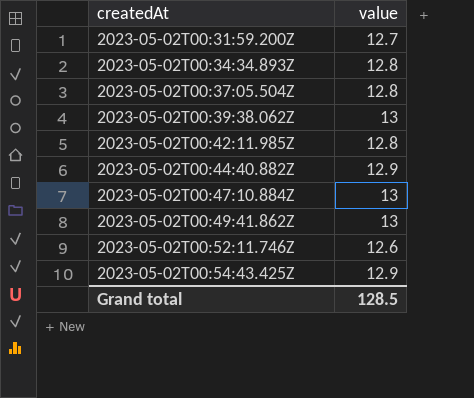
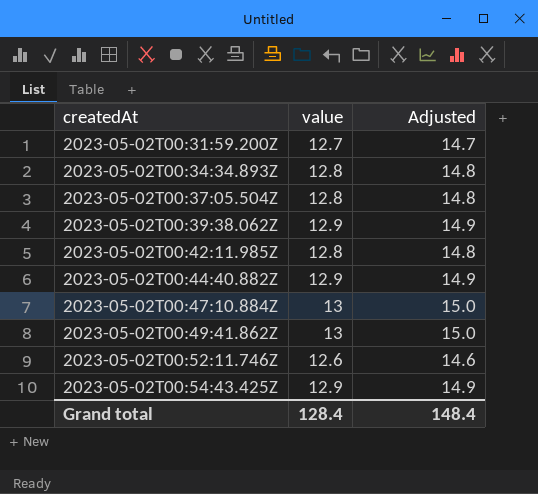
column Adjusted | formula: none -> [value] + 2
2023-05-02T00:39:38.062Z | value: 13 -> 12.9
Grand total | value: 128.5 -> 128.4

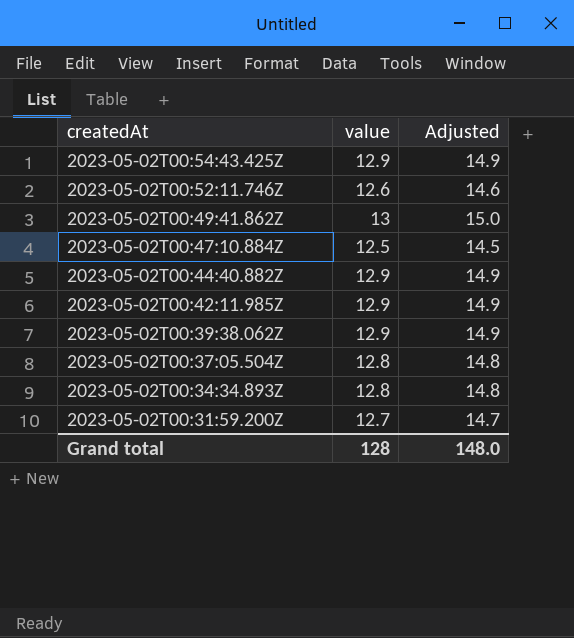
row order: createdAt ascending -> createdAt descending
2023-05-02T00:47:10.884Z | value: 13 -> 12.5
2023-05-02T00:47:10.884Z | Adjusted: 15.0 -> 14.5
2023-05-02T00:42:11.985Z | value: 12.8 -> 12.9
2023-05-02T00:42:11.985Z | Adjusted: 14.8 -> 14.9
Grand total | value: 128.4 -> 128
Grand total | Adjusted: 148.4 -> 148.0

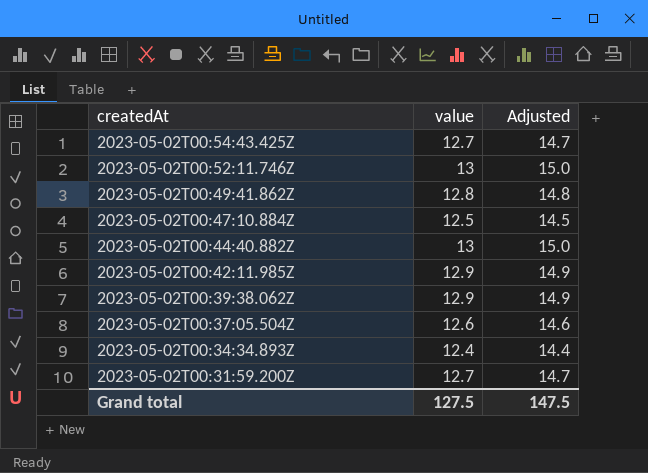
2023-05-02T00:54:43.425Z | value: 12.9 -> 12.7
2023-05-02T00:54:43.425Z | Adjusted: 14.9 -> 14.7
2023-05-02T00:52:11.746Z | value: 12.6 -> 13
2023-05-02T00:52:11.746Z | Adjusted: 14.6 -> 15.0
2023-05-02T00:49:41.862Z | value: 13 -> 12.8
2023-05-02T00:49:41.862Z | Adjusted: 15.0 -> 14.8
2023-05-02T00:44:40.882Z | value: 12.9 -> 13
2023-05-02T00:44:40.882Z | Adjusted: 14.9 -> 15.0
2023-05-02T00:37:05.504Z | value: 12.8 -> 12.6
2023-05-02T00:37:05.504Z | Adjusted: 14.8 -> 14.6
2023-05-02T00:34:34.893Z | value: 12.8 -> 12.4
2023-05-02T00:34:34.893Z | Adjusted: 14.8 -> 14.4
Grand total | value: 128 -> 127.5
Grand total | Adjusted: 148.0 -> 147.5

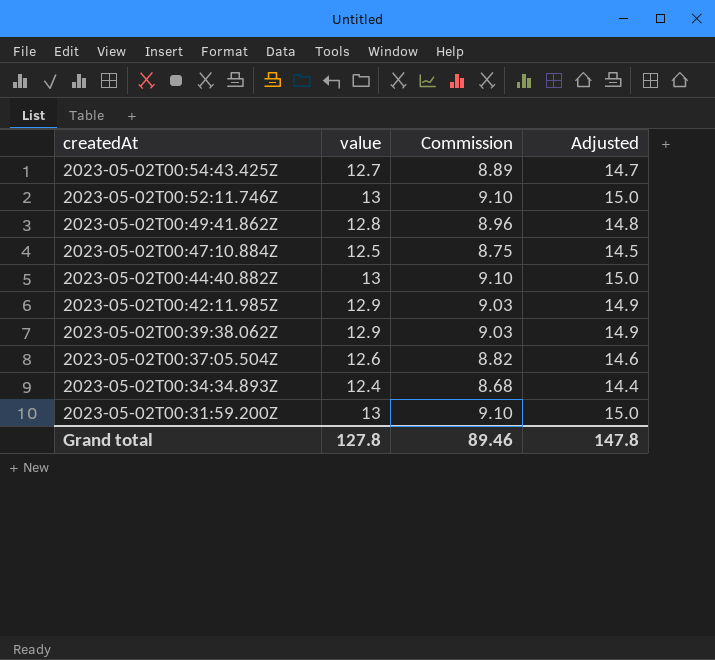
column Commission | formula: none -> [value] * 0.7
2023-05-02T00:31:59.200Z | value: 12.7 -> 13
2023-05-02T00:31:59.200Z | Adjusted: 14.7 -> 15.0
Grand total | value: 127.5 -> 127.8
Grand total | Adjusted: 147.5 -> 147.8

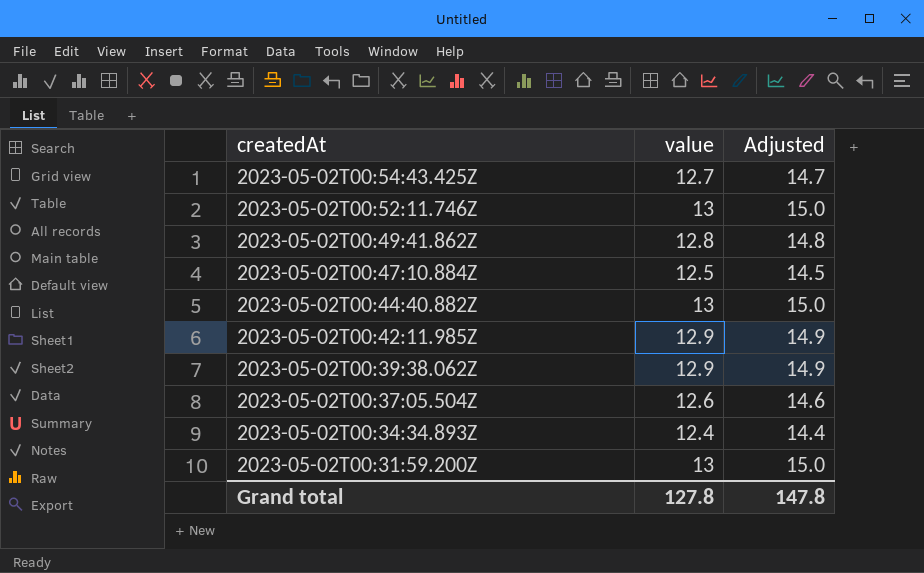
column Commission | formula: [value] * 0.7 -> none

